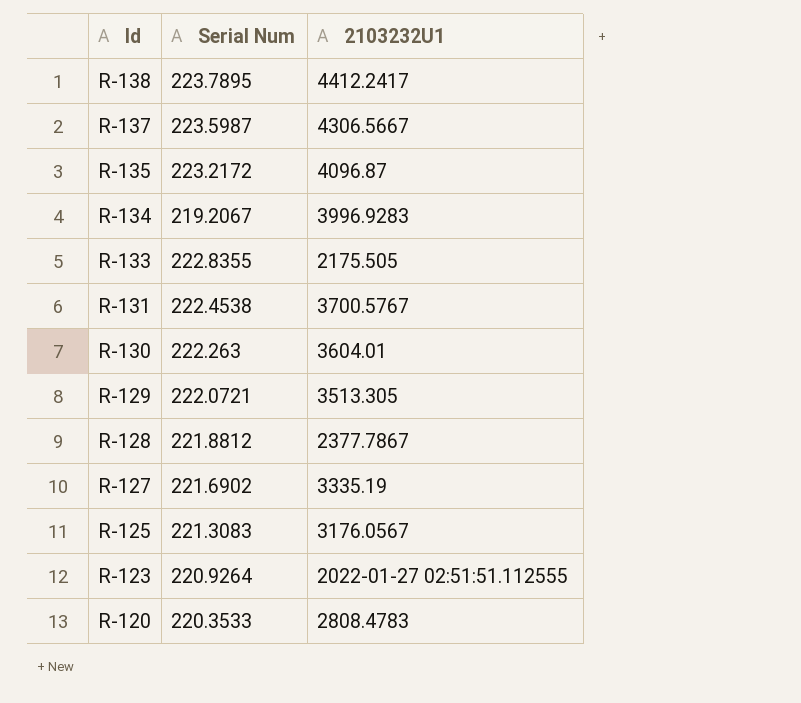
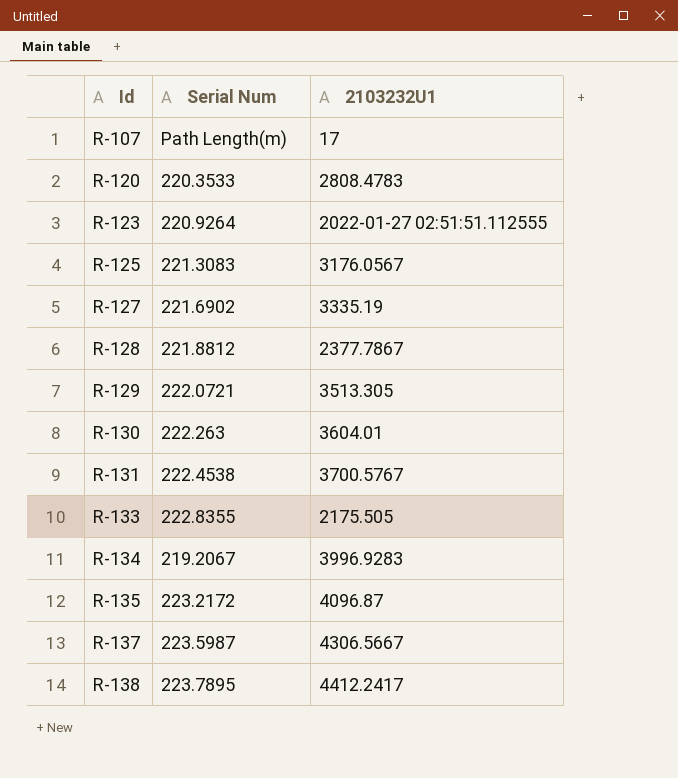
row order: Id descending -> Id ascending
row R-107: none -> Path Length(m) | 17

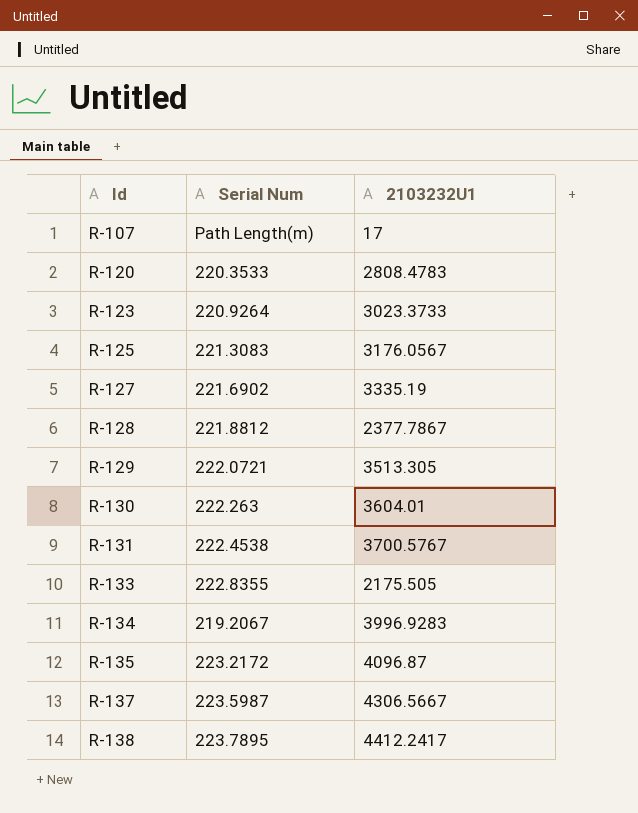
R-123 | 2103232U1: 2022-01-27 02:51:51.112555 -> 3023.3733

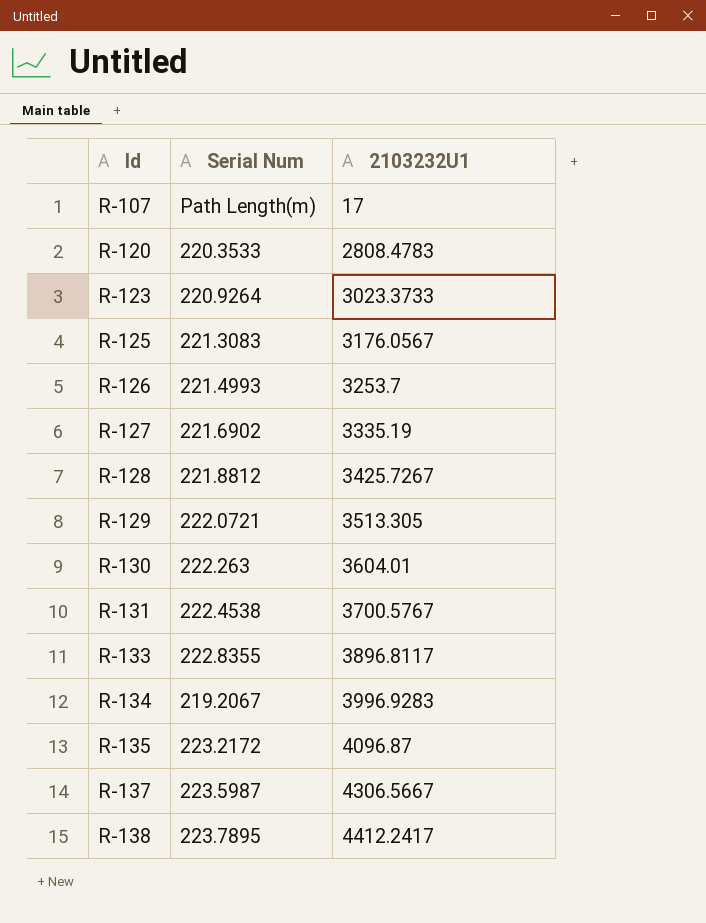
row R-126: none -> 221.4993 | 3253.7
R-128 | 2103232U1: 2377.7867 -> 3425.7267
R-133 | 2103232U1: 2175.505 -> 3896.8117

